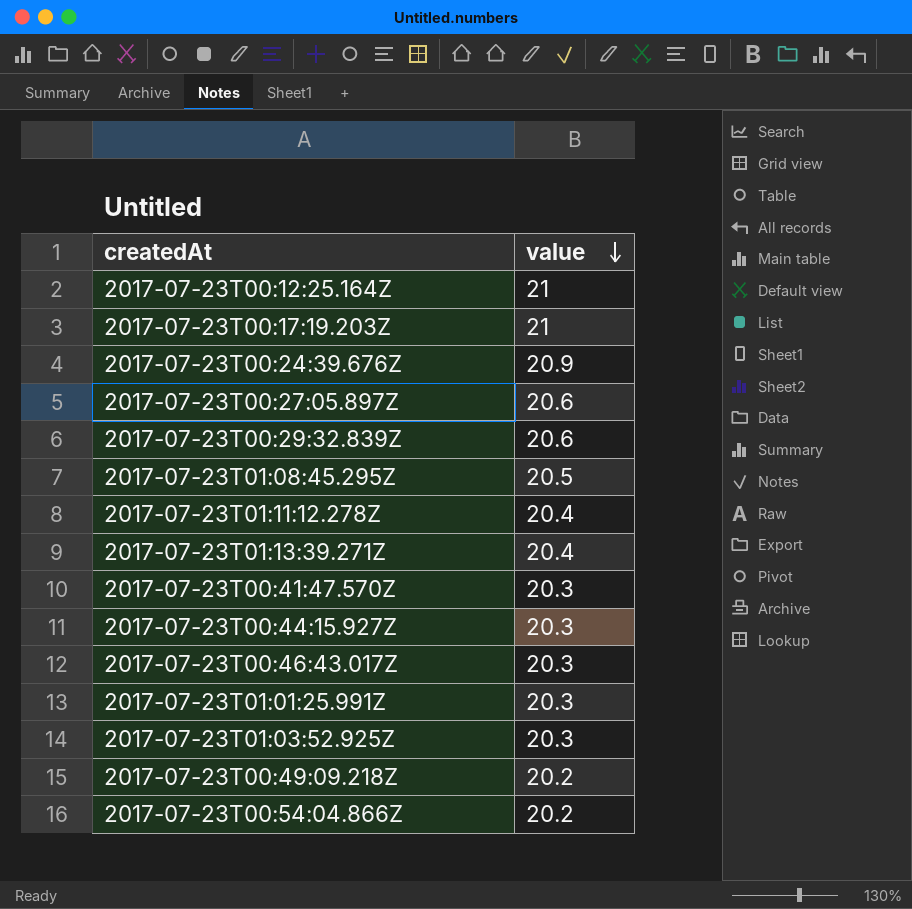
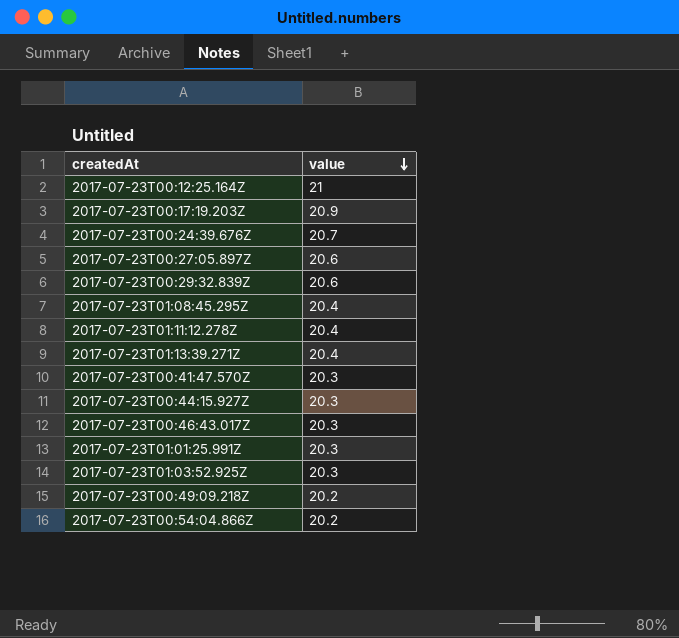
2017-07-23T00:17:19.203Z | value: 21 -> 20.9
2017-07-23T00:24:39.676Z | value: 20.9 -> 20.7
2017-07-23T01:08:45.295Z | value: 20.5 -> 20.4

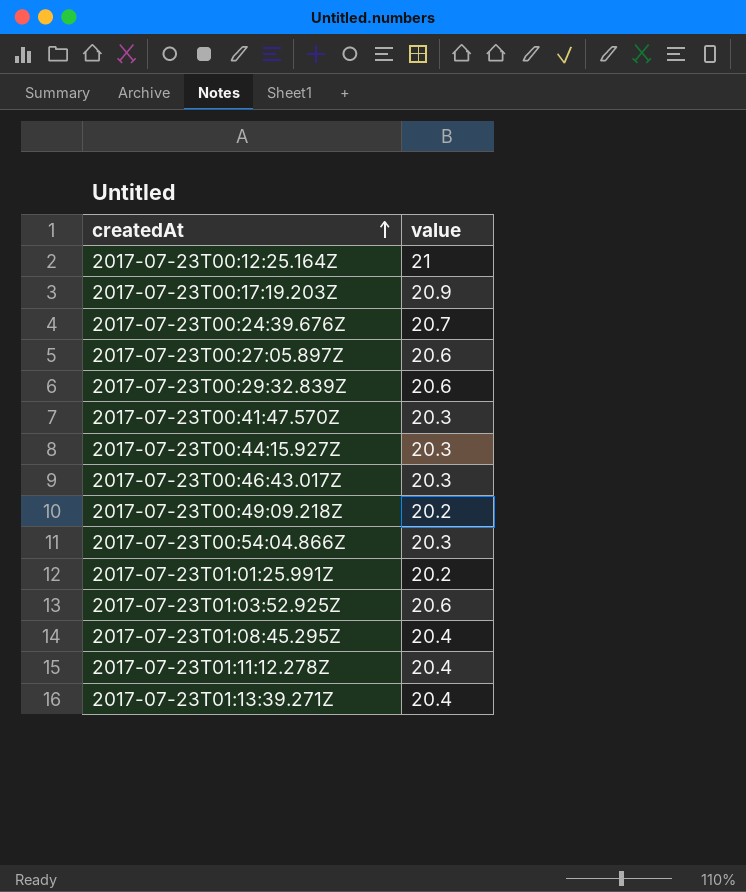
row order: value descending -> createdAt ascending
2017-07-23T00:54:04.866Z | value: 20.2 -> 20.3
2017-07-23T01:01:25.991Z | value: 20.3 -> 20.2
2017-07-23T01:03:52.925Z | value: 20.3 -> 20.6

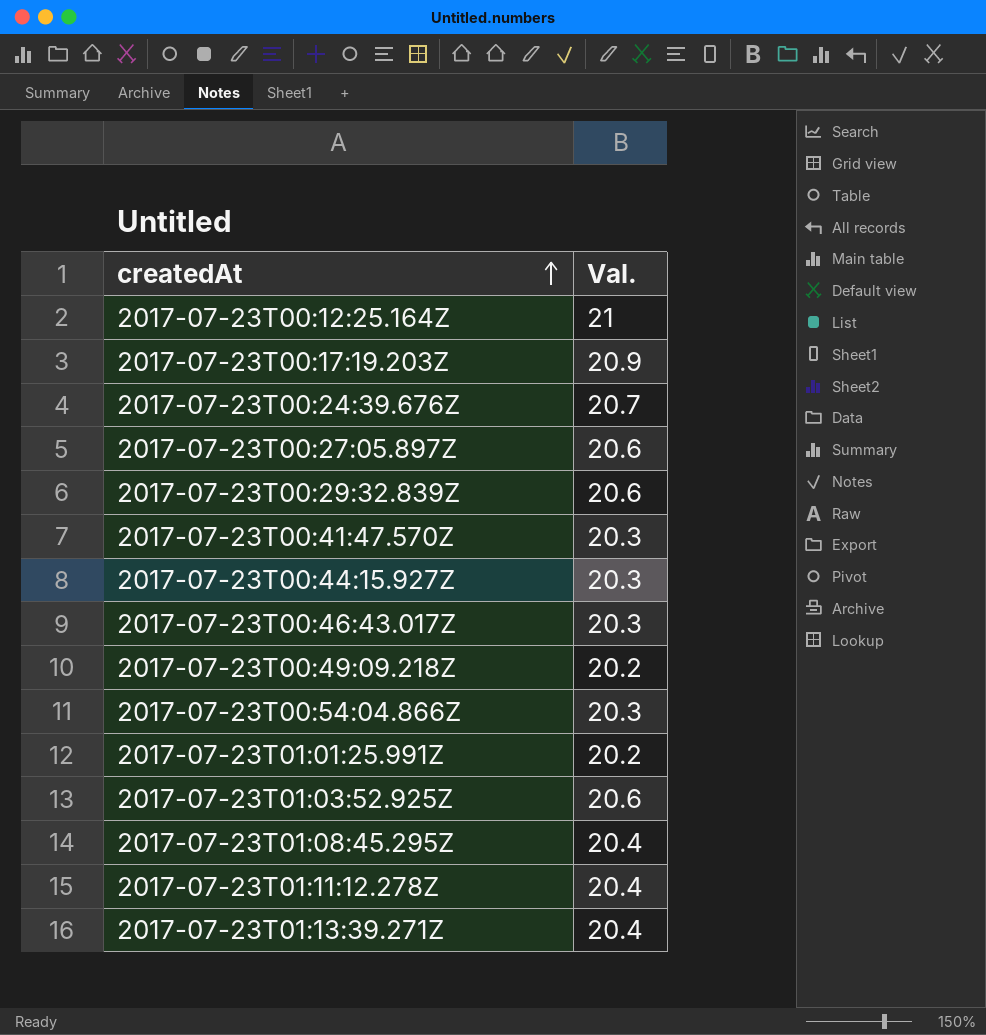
column name: value -> Val.

